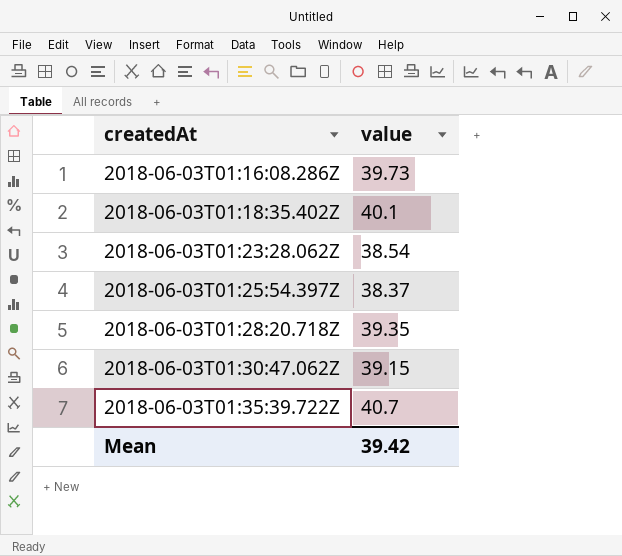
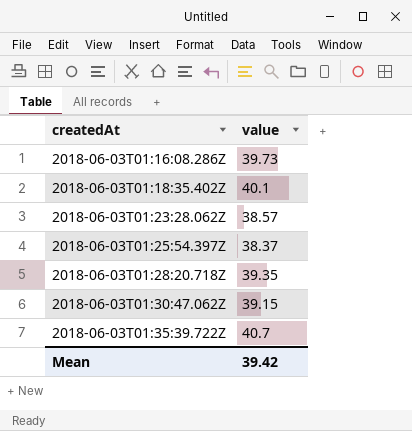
2018-06-03T01:23:28.062Z | value: 38.54 -> 38.57

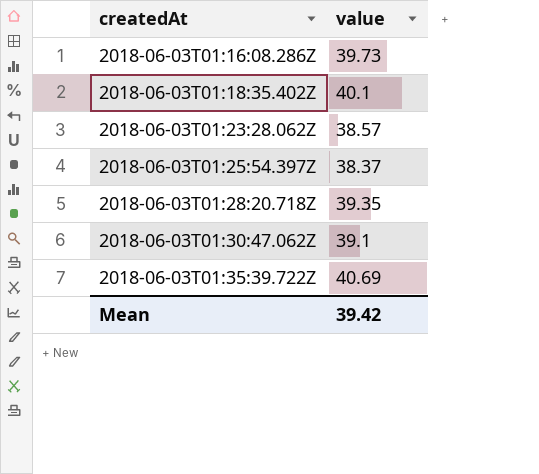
2018-06-03T01:30:47.062Z | value: 39.15 -> 39.1
2018-06-03T01:35:39.722Z | value: 40.7 -> 40.69

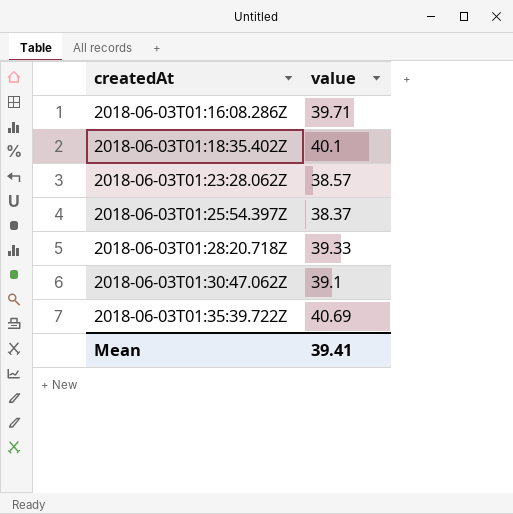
2018-06-03T01:16:08.286Z | value: 39.73 -> 39.71
2018-06-03T01:28:20.718Z | value: 39.35 -> 39.33
Mean | value: 39.42 -> 39.41

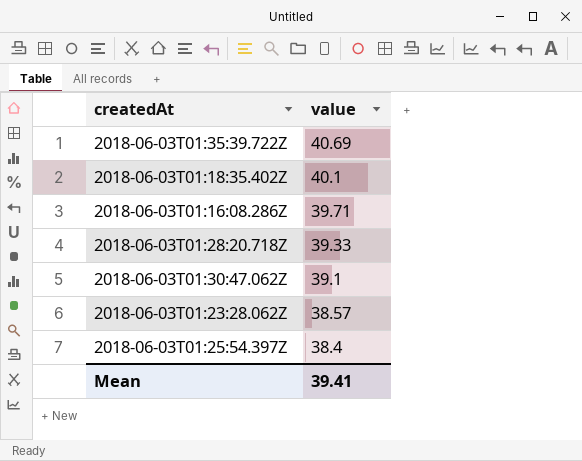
row order: createdAt ascending -> value descending
2018-06-03T01:25:54.397Z | value: 38.37 -> 38.4

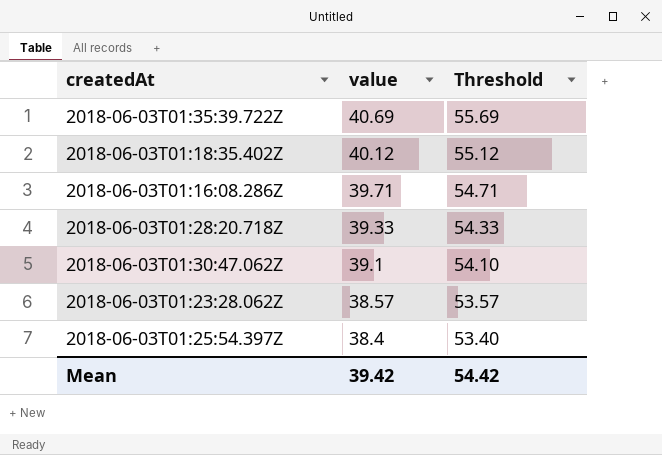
column Threshold | formula: none -> [value] + 15
2018-06-03T01:18:35.402Z | value: 40.1 -> 40.12
Mean | value: 39.41 -> 39.42

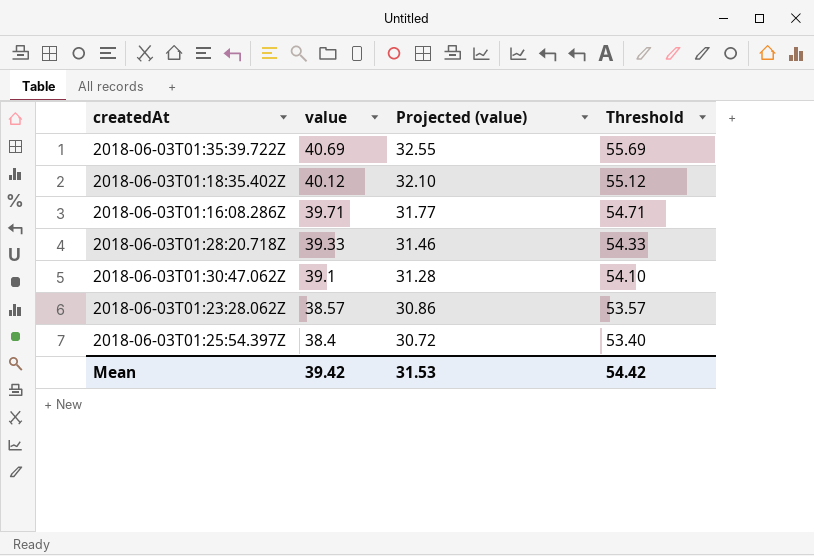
column Projected (value) | formula: none -> [value] * 0.8

